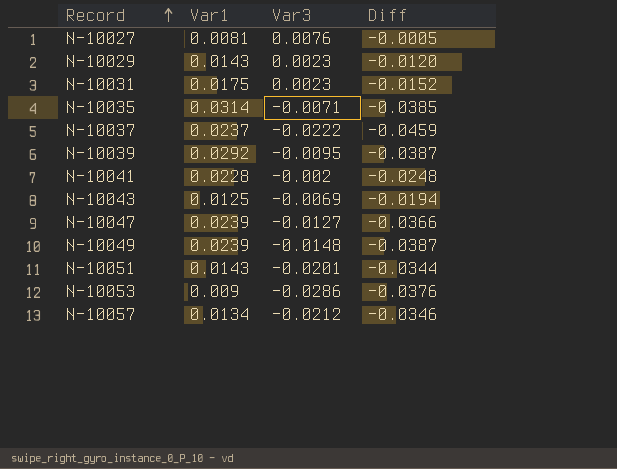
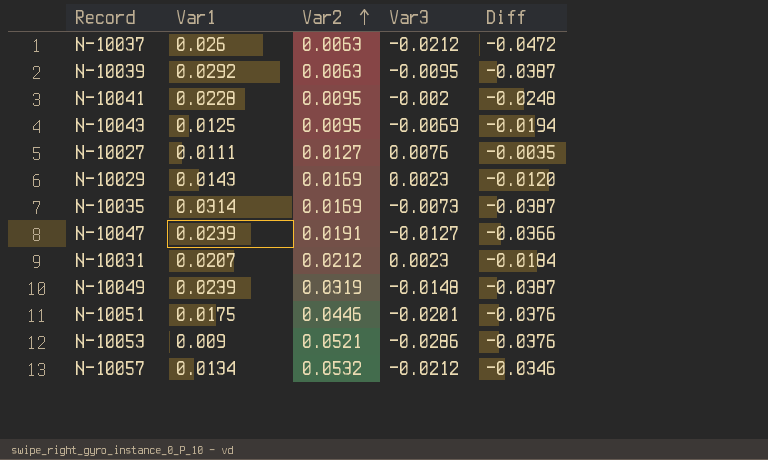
row order: Record ascending -> Var2 ascending
column Var2 | position: none -> 3
N-10037 | Var1: 0.0237 -> 0.026
N-10037 | Var3: -0.0222 -> -0.0212
N-10037 | Diff: -0.0459 -> -0.0472
N-10027 | Var1: 0.0081 -> 0.0111
N-10027 | Diff: -0.0005 -> -0.0035
N-10035 | Var3: -0.0071 -> -0.0073
N-10035 | Diff: -0.0385 -> -0.0387
N-10031 | Var1: 0.0175 -> 0.0207
N-10031 | Diff: -0.0152 -> -0.0184
N-10051 | Var1: 0.0143 -> 0.0175
N-10051 | Diff: -0.0344 -> -0.0376

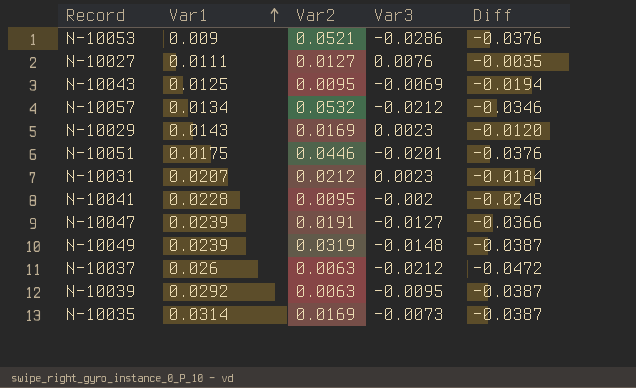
row order: Var2 ascending -> Var1 ascending

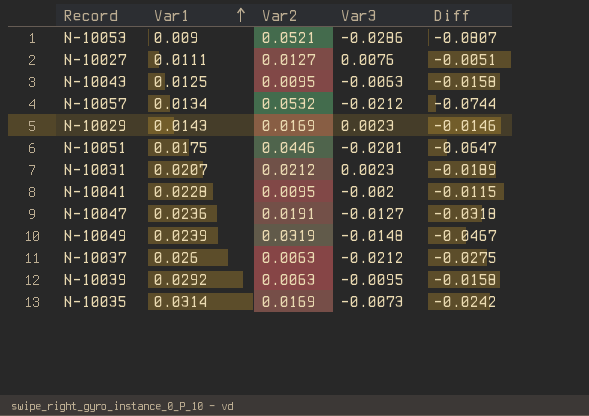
column Diff | formula: [Var3] - [Var1] -> [Var3] - [Var2]
N-10043 | Var3: -0.0069 -> -0.0063
N-10047 | Var1: 0.0239 -> 0.0236

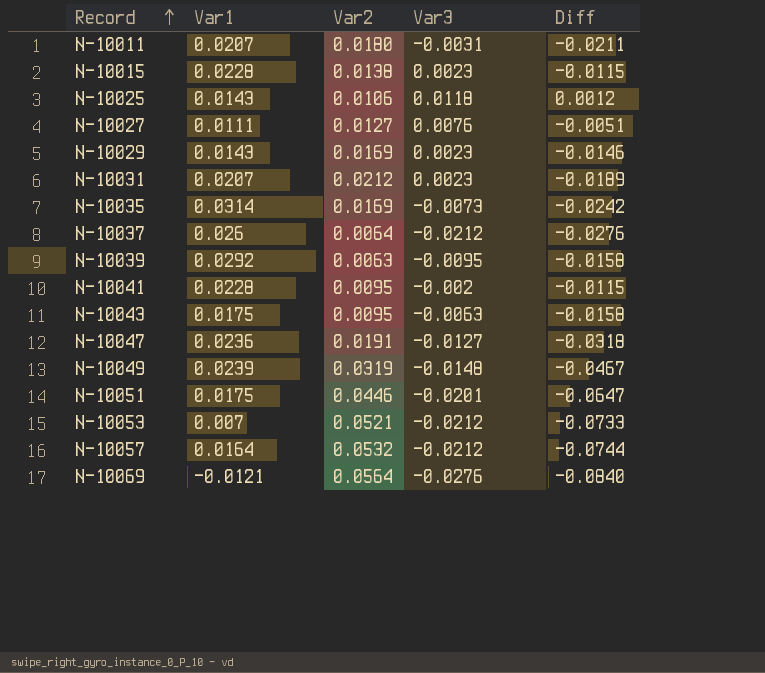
row order: Var1 ascending -> Record ascending
row N-10011: none -> 0.0207 | 0.0180 | -0.0031 | -0.0211
row N-10015: none -> 0.0228 | 0.0138 | 0.0023 | -0.0115
row N-10025: none -> 0.0143 | 0.0106 | 0.0118 | 0.0012
N-10037 | Var2: 0.0063 -> 0.0064
N-10037 | Diff: -0.0275 -> -0.0276
N-10043 | Var1: 0.0125 -> 0.0175
N-10053 | Var1: 0.009 -> 0.007
N-10053 | Var3: -0.0286 -> -0.0212
N-10053 | Diff: -0.0807 -> -0.0733
N-10057 | Var1: 0.0134 -> 0.0164
row N-10069: none -> -0.0121 | 0.0564 | -0.0276 | -0.0840

